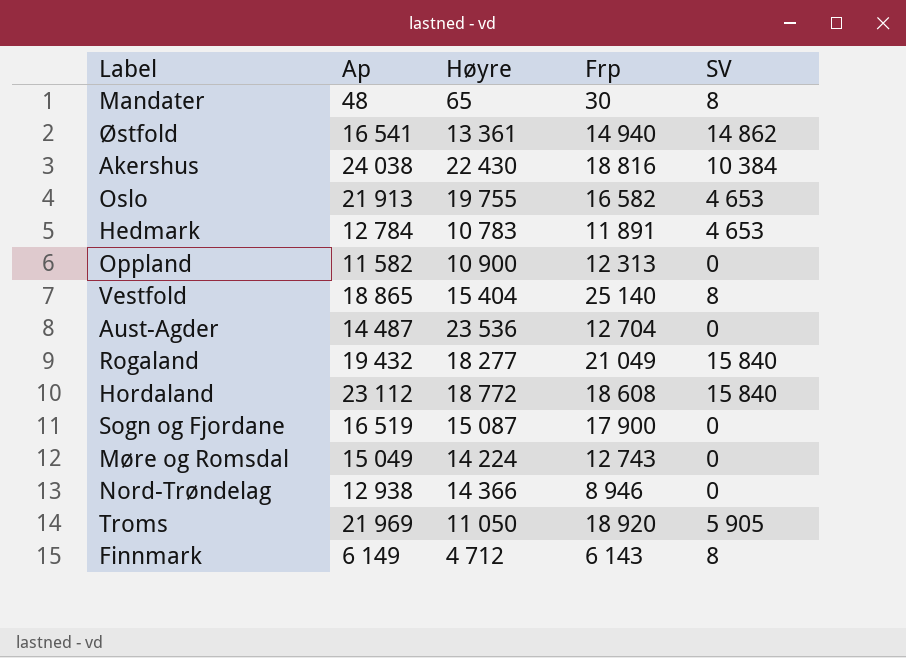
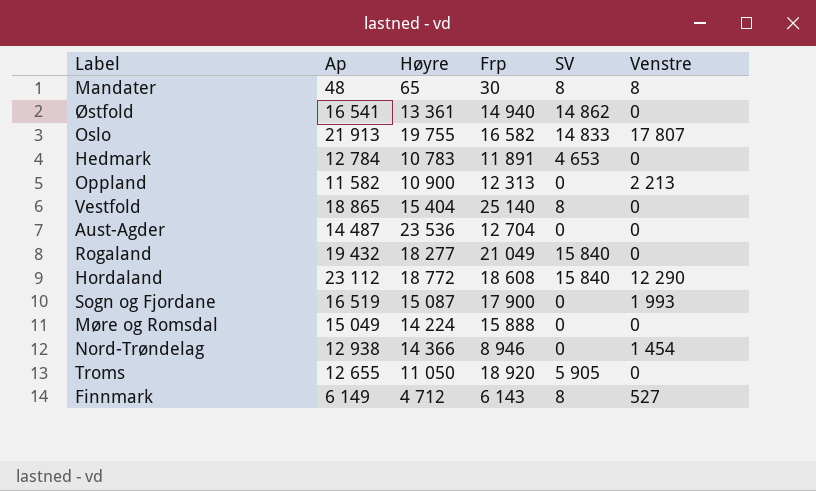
column Venstre | position: none -> 6
row Akershus: 24 038 | 22 430 | 18 816 | 10 384 -> none
Oslo | SV: 4 653 -> 14 833
Møre og Romsdal | Frp: 12 743 -> 15 888
Troms | Ap: 21 969 -> 12 655

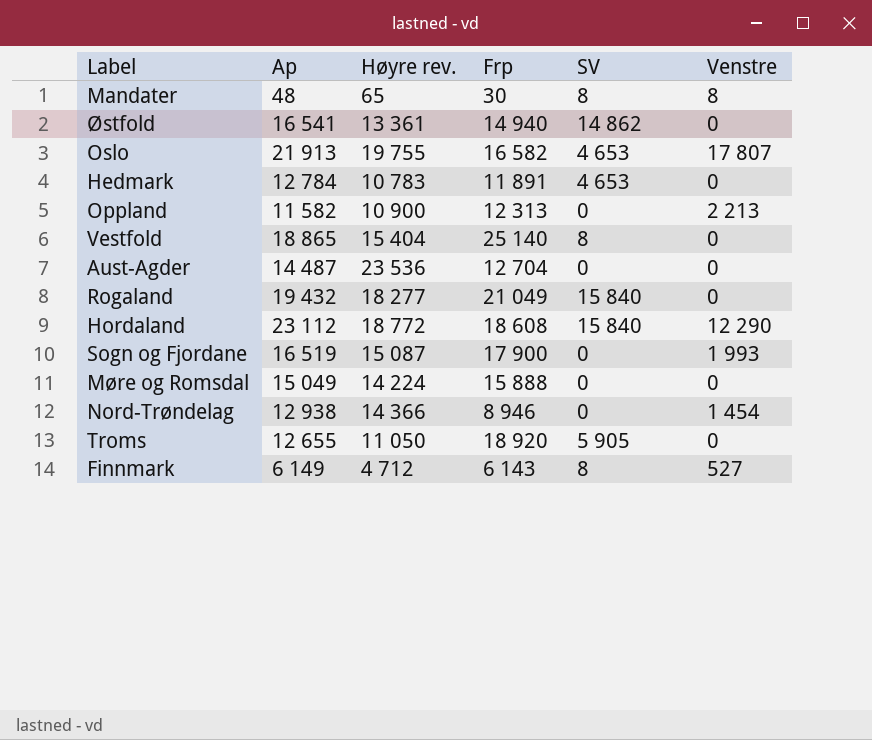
column name: Høyre -> Høyre rev.
Oslo | SV: 14 833 -> 4 653

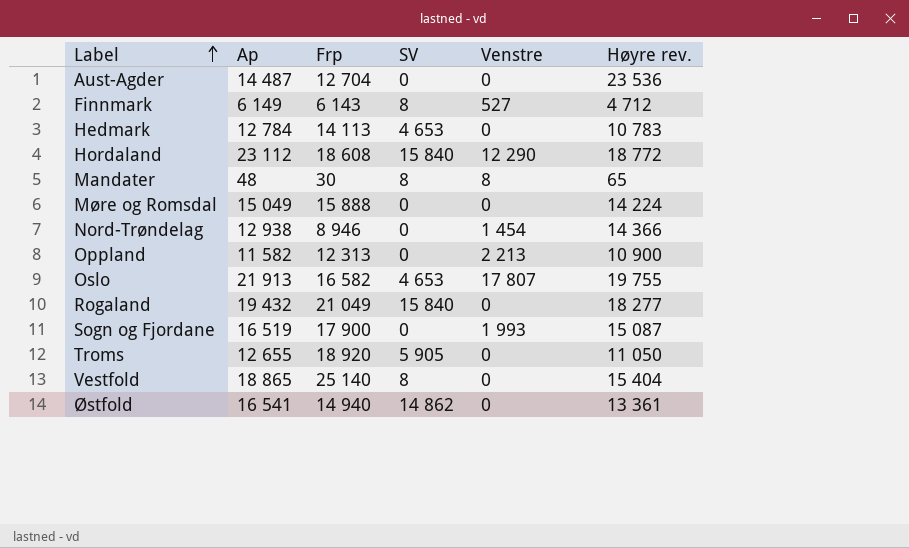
row order: none -> Label ascending
column Høyre rev. | position: 3 -> 6
Hedmark | Frp: 11 891 -> 14 113

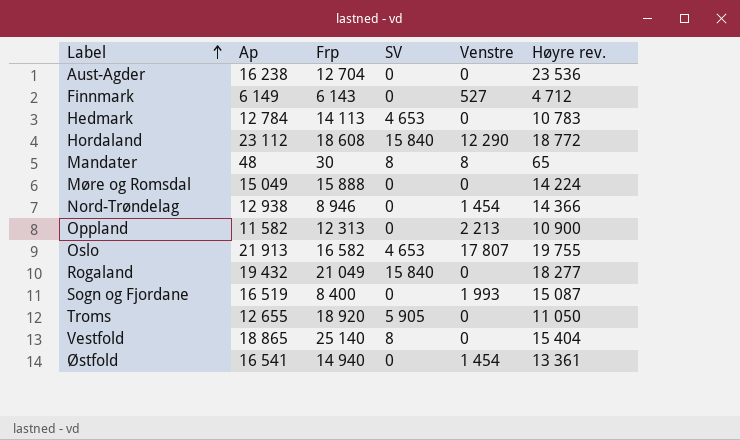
Aust-Agder | Ap: 14 487 -> 16 238
Finnmark | SV: 8 -> 0
Sogn og Fjordane | Frp: 17 900 -> 8 400
Østfold | SV: 14 862 -> 0
Østfold | Venstre: 0 -> 1 454

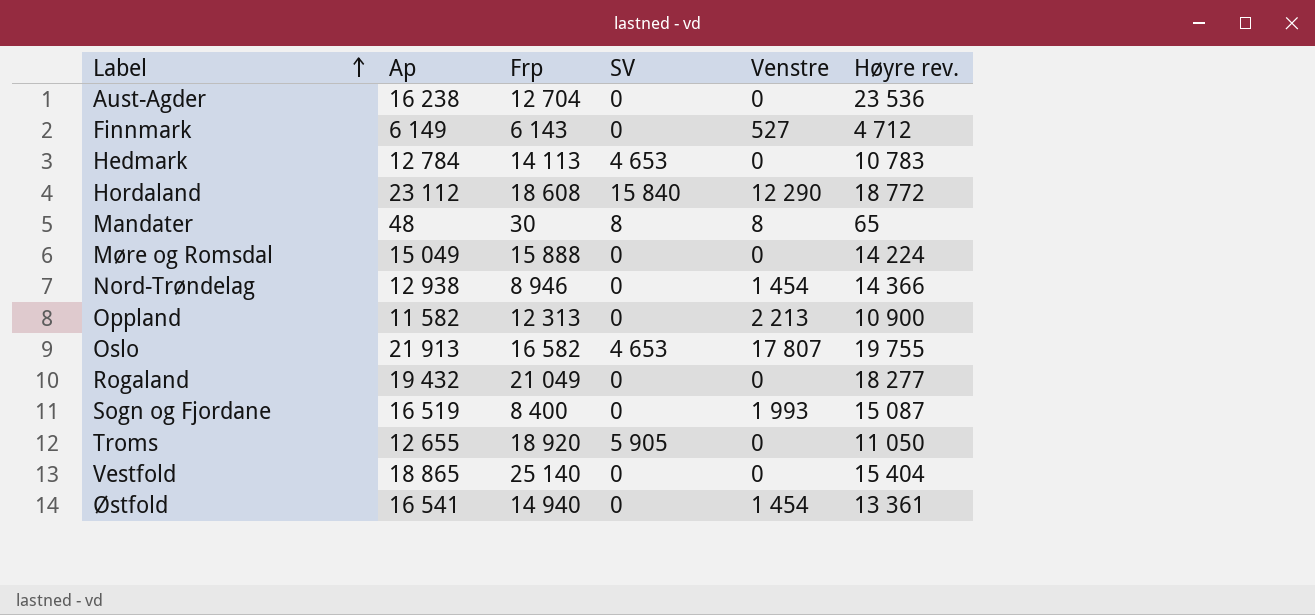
Rogaland | SV: 15 840 -> 0
Vestfold | SV: 8 -> 0

